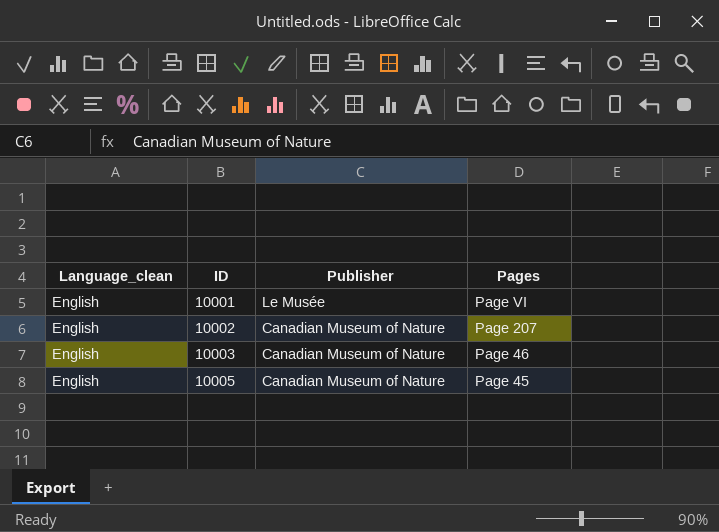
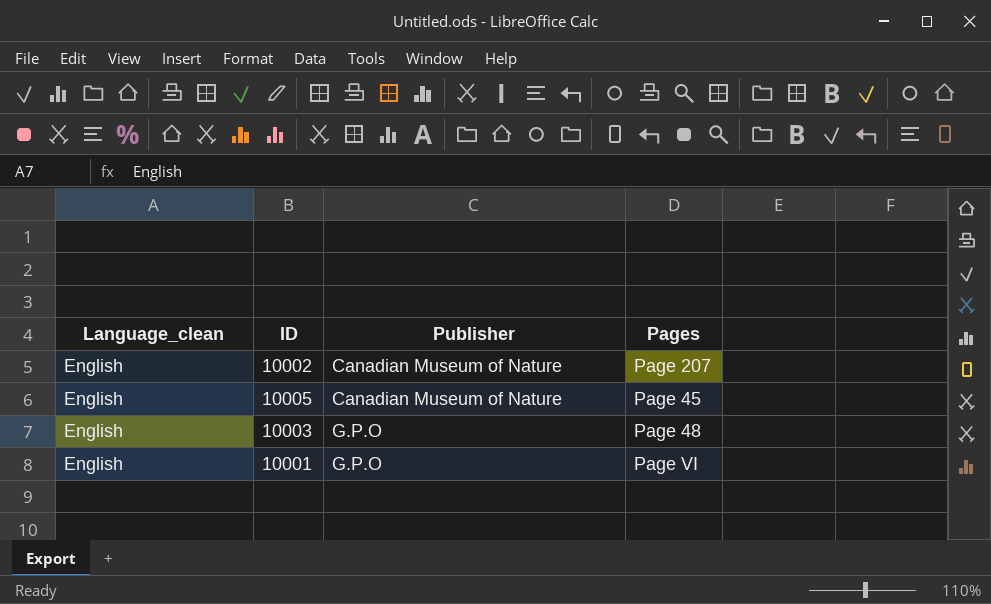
row order: ID ascending -> Publisher ascending
10003 | Publisher: Canadian Museum of Nature -> G.P.O
10003 | Pages: Page 46 -> Page 48
10001 | Publisher: Le Musée -> G.P.O

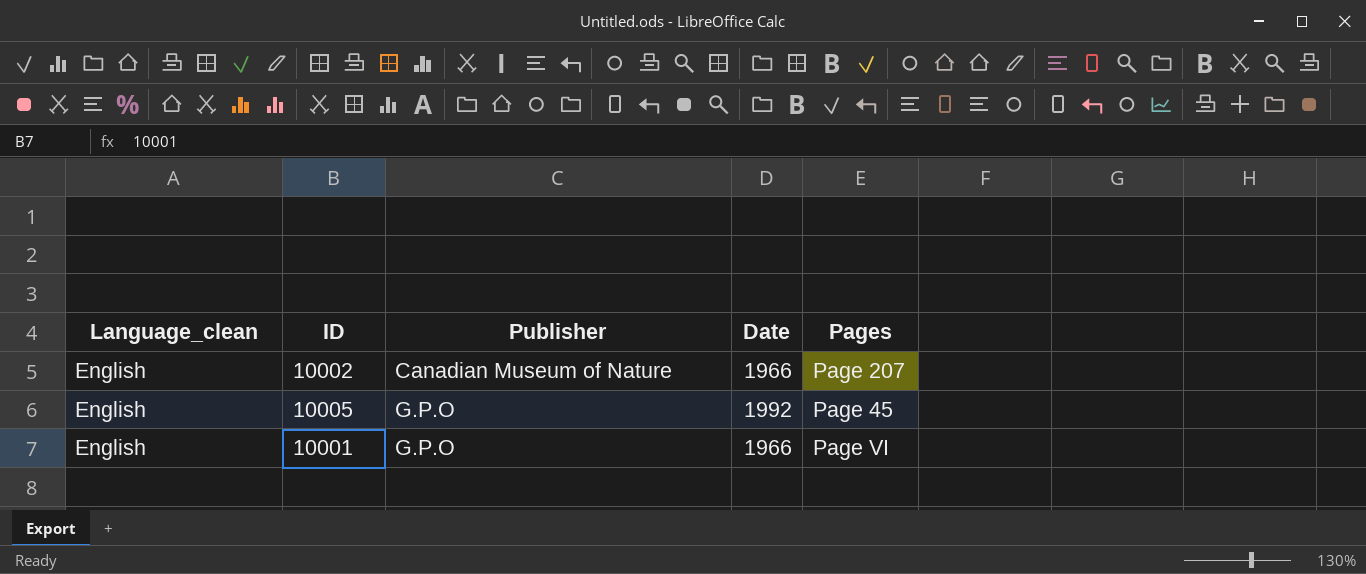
column Date | position: none -> 4
row 10003: English | G.P.O | Page 48 -> none
10005 | Publisher: Canadian Museum of Nature -> G.P.O

